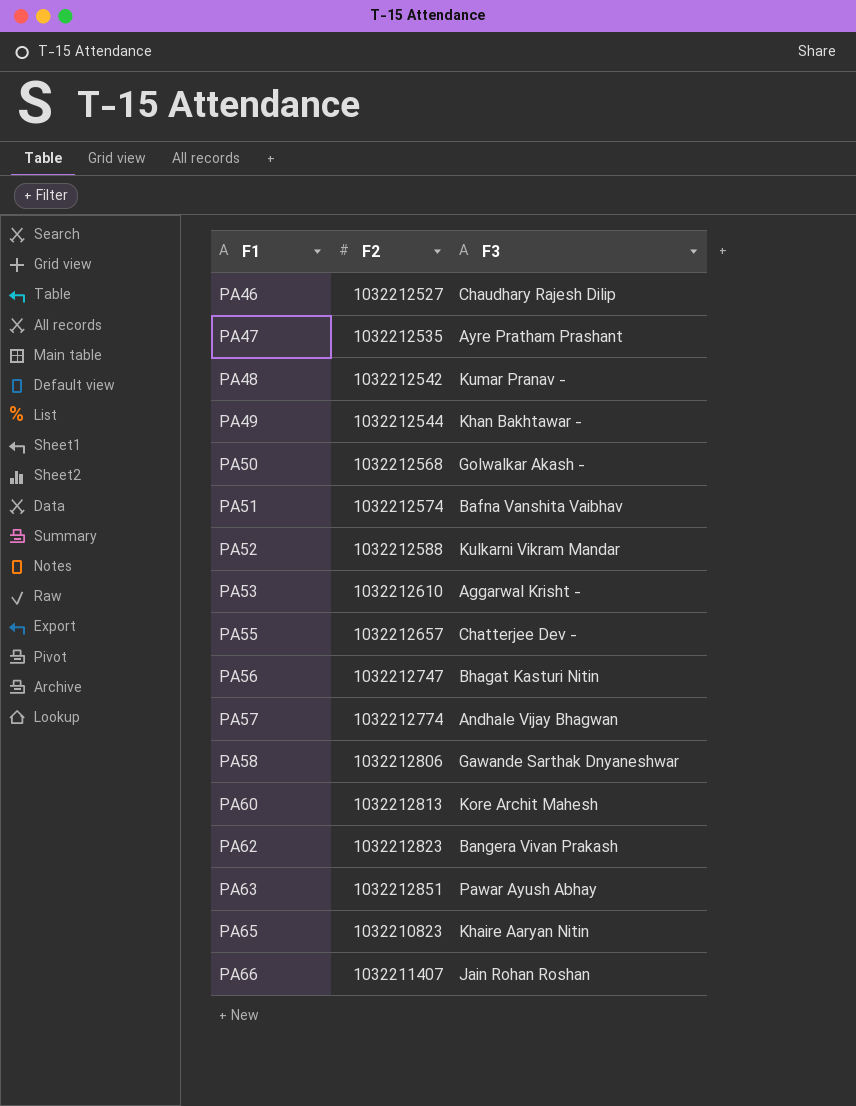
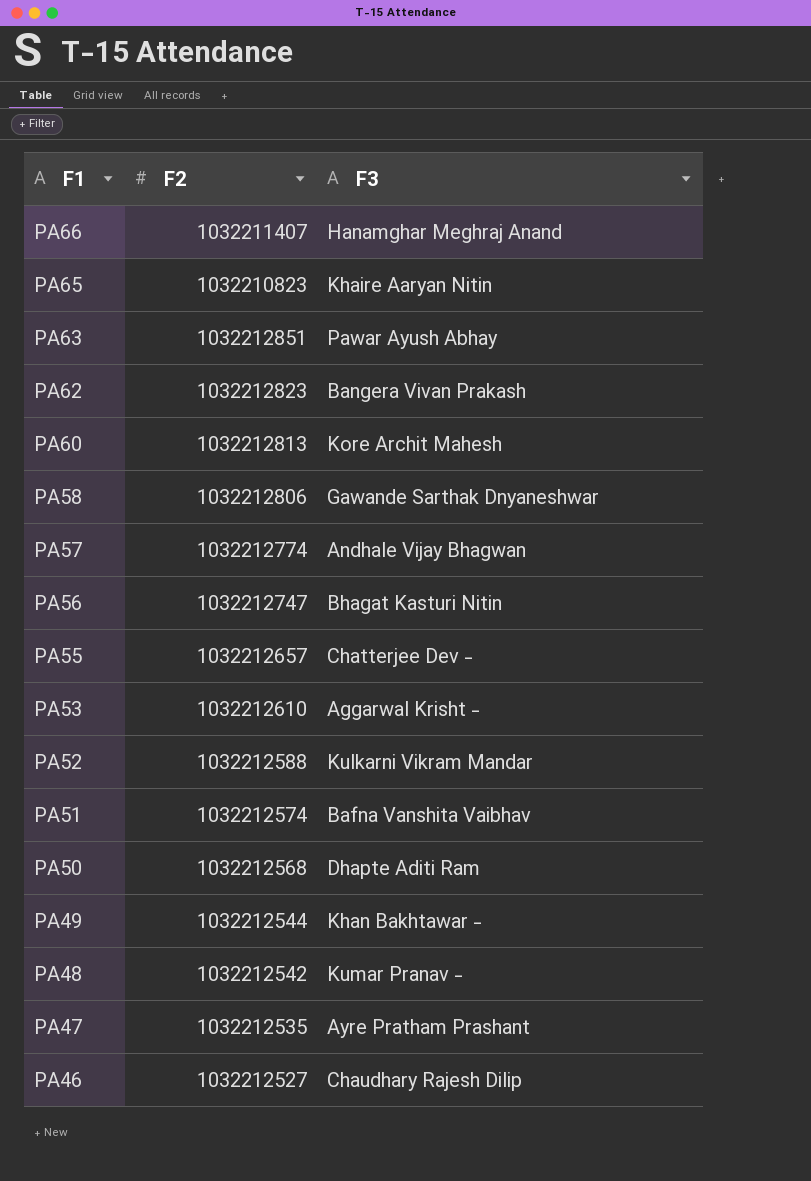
row order: F1 ascending -> F1 descending
PA66 | F3: Jain Rohan Roshan -> Hanamghar Meghraj Anand
PA50 | F3: Golwalkar Akash - -> Dhapte Aditi Ram

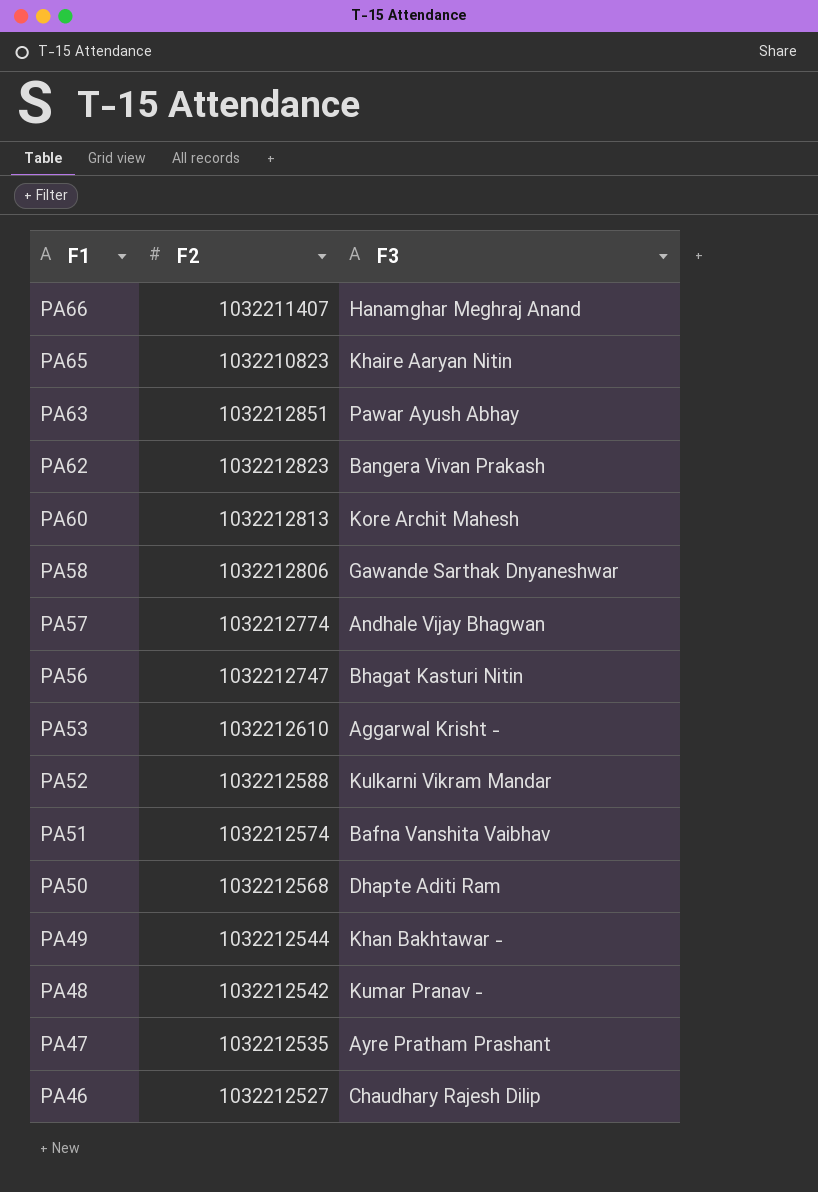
row PA55: 1032212657 | Chatterjee Dev - -> none

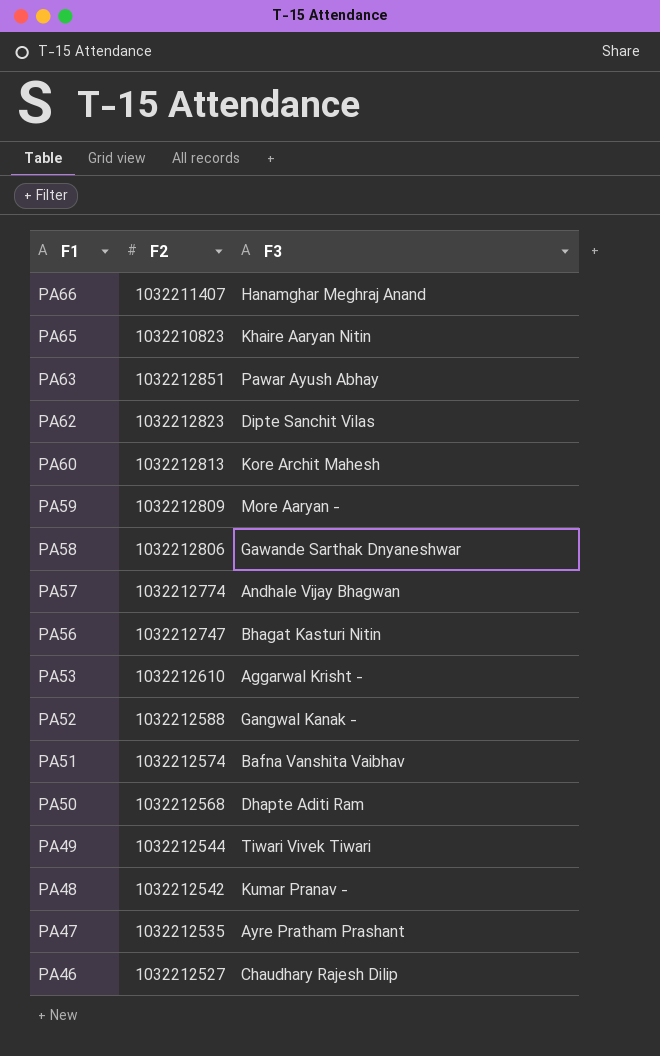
PA62 | F3: Bangera Vivan Prakash -> Dipte Sanchit Vilas
row PA59: none -> 1032212809 | More Aaryan -
PA52 | F3: Kulkarni Vikram Mandar -> Gangwal Kanak -
PA49 | F3: Khan Bakhtawar - -> Tiwari Vivek Tiwari

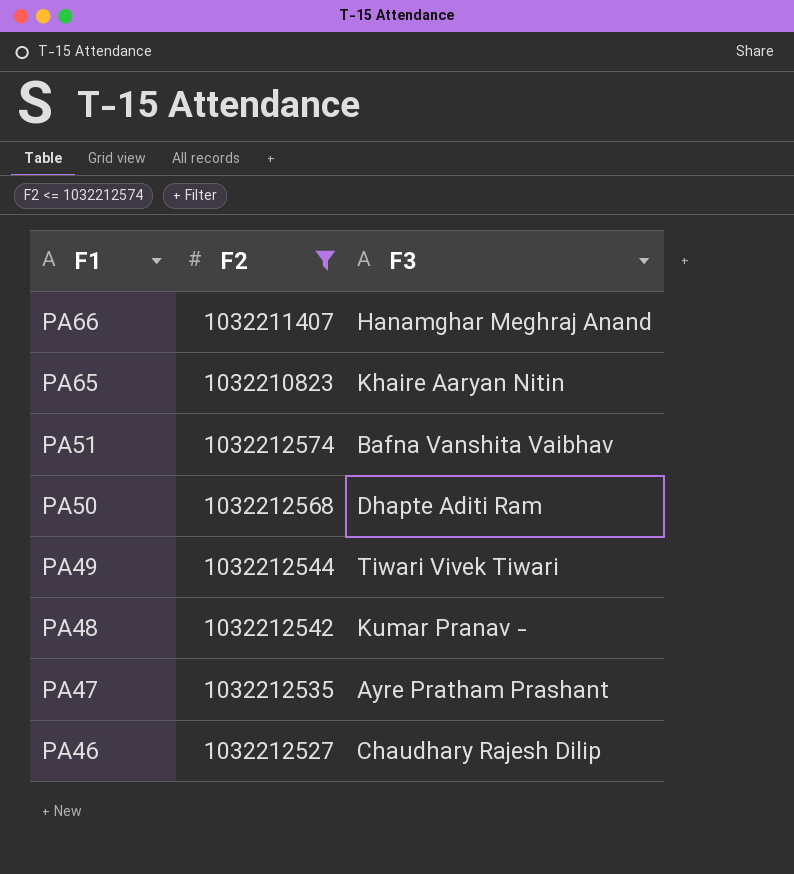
filter: none -> F2 <= 1032212574

